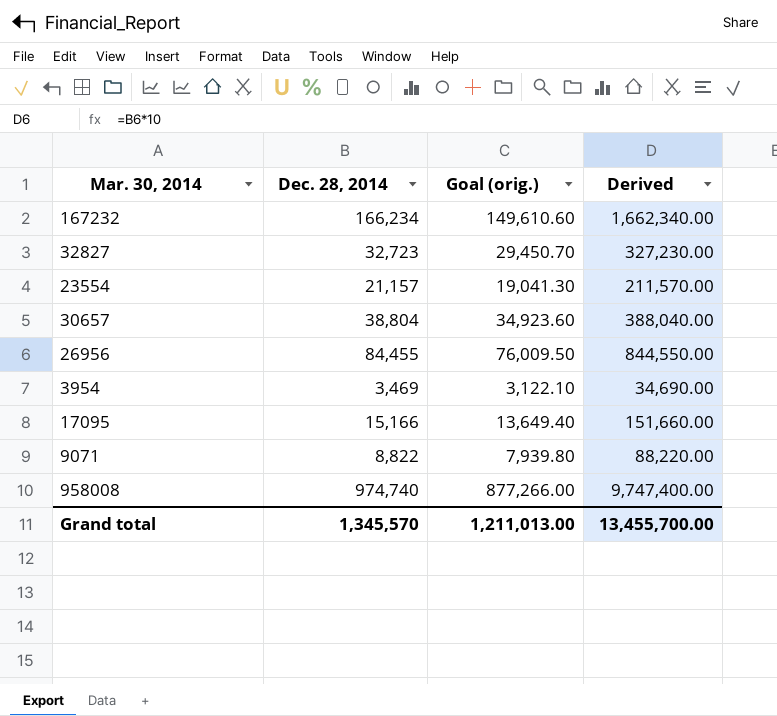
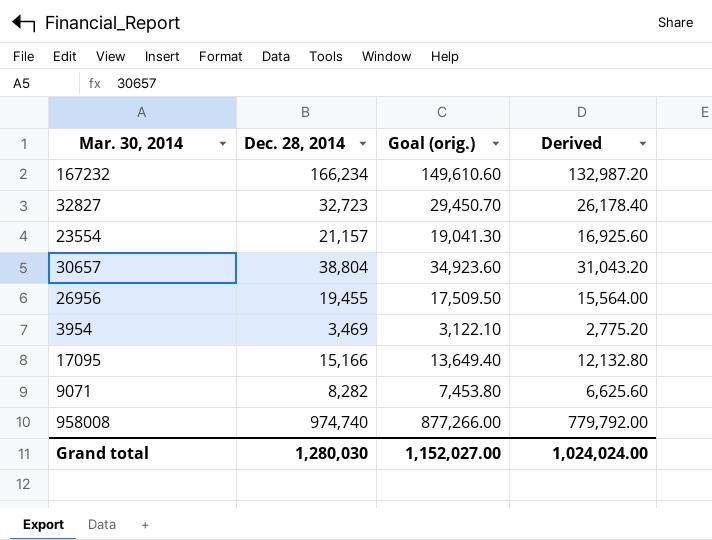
column Derived | formula: [Dec. 28, 2014] * 10 -> [Dec. 28, 2014] * 0.8
26956 | Dec. 28, 2014: 84,455 -> 19,455
26956 | Goal (orig.): 76,009.50 -> 17,509.50
9071 | Dec. 28, 2014: 8,822 -> 8,282
9071 | Goal (orig.): 7,939.80 -> 7,453.80
Grand total | Dec. 28, 2014: 1,345,570 -> 1,280,030
Grand total | Goal (orig.): 1,211,013.00 -> 1,152,027.00
Grand total | Derived: 13,455,700.00 -> 1,024,024.00

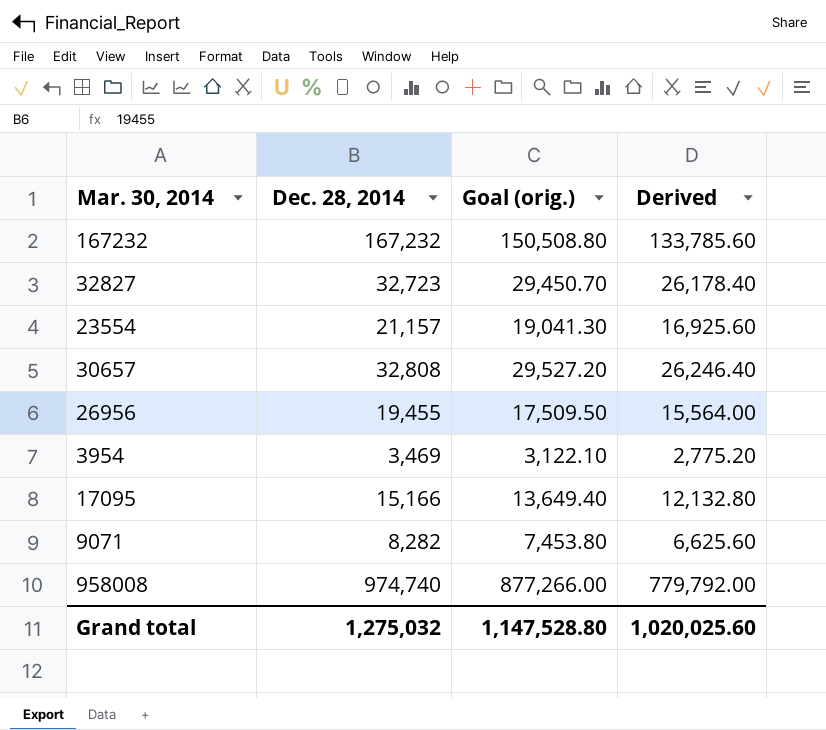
167232 | Dec. 28, 2014: 166,234 -> 167,232
167232 | Goal (orig.): 149,610.60 -> 150,508.80
167232 | Derived: 132,987.20 -> 133,785.60
30657 | Dec. 28, 2014: 38,804 -> 32,808
30657 | Goal (orig.): 34,923.60 -> 29,527.20
30657 | Derived: 31,043.20 -> 26,246.40
Grand total | Dec. 28, 2014: 1,280,030 -> 1,275,032
Grand total | Goal (orig.): 1,152,027.00 -> 1,147,528.80
Grand total | Derived: 1,024,024.00 -> 1,020,025.60

